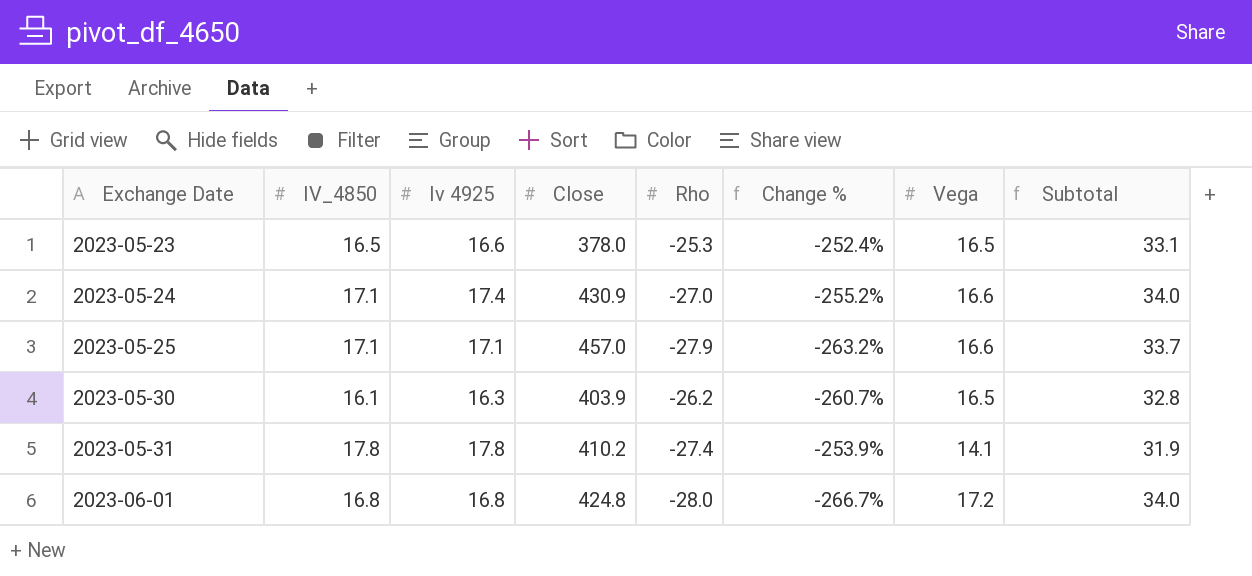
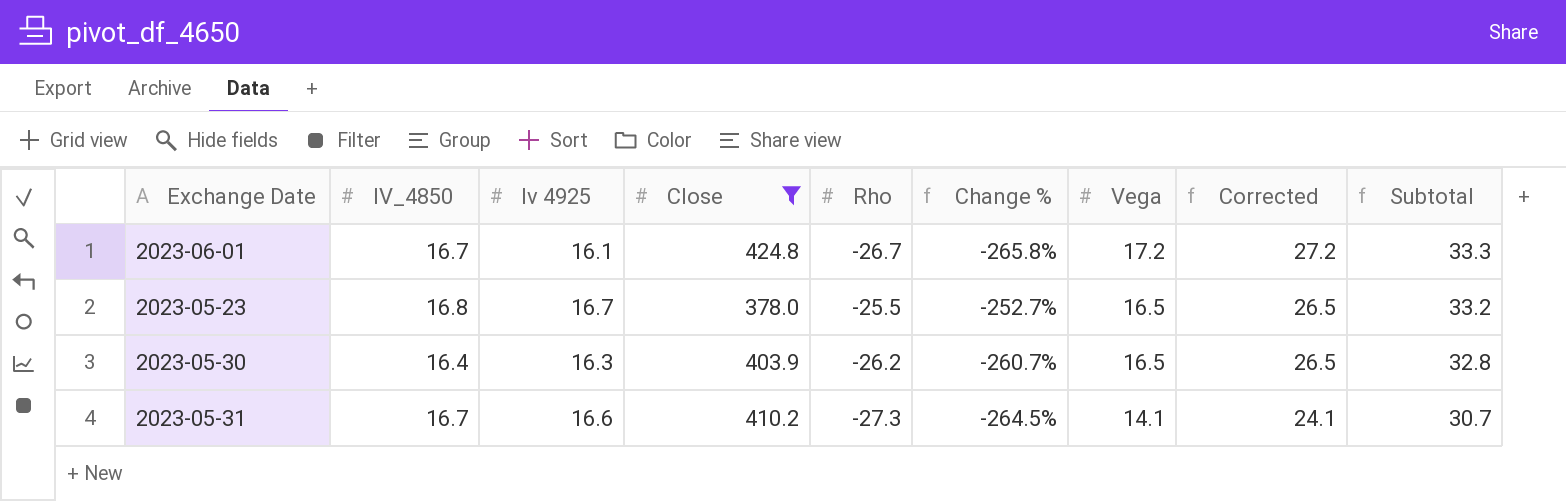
filter: none -> Close <= 424.8
row order: Exchange Date ascending -> Vega descending
column Corrected | formula: none -> [Vega] + 10
2023-06-01 | IV_4850: 16.8 -> 16.7
2023-06-01 | Iv 4925: 16.8 -> 16.1
2023-06-01 | Rho: -28.0 -> -26.7
2023-06-01 | Change %: -266.7% -> -265.8%
2023-06-01 | Subtotal: 34.0 -> 33.3
2023-05-23 | IV_4850: 16.5 -> 16.8
2023-05-23 | Iv 4925: 16.6 -> 16.7
2023-05-23 | Rho: -25.3 -> -25.5
2023-05-23 | Change %: -252.4% -> -252.7%
2023-05-23 | Subtotal: 33.1 -> 33.2
2023-05-30 | IV_4850: 16.1 -> 16.4
2023-05-31 | IV_4850: 17.8 -> 16.7
2023-05-31 | Iv 4925: 17.8 -> 16.6
2023-05-31 | Rho: -27.4 -> -27.3
2023-05-31 | Change %: -253.9% -> -264.5%
2023-05-31 | Subtotal: 31.9 -> 30.7

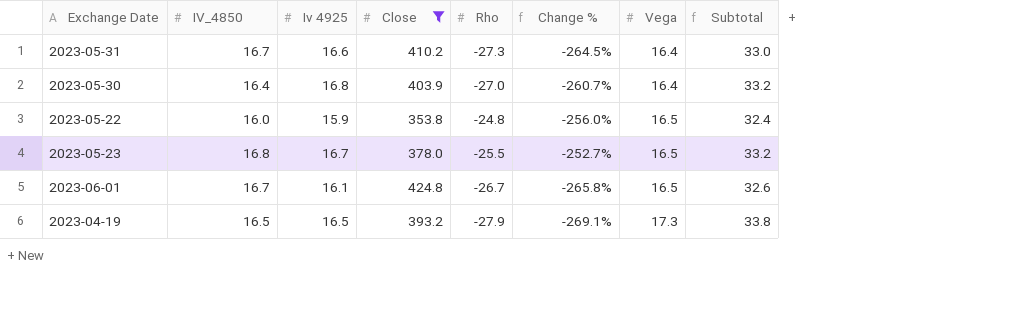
row order: Vega descending -> Vega ascending
column Corrected | formula: [Vega] + 10 -> none
2023-05-31 | Vega: 14.1 -> 16.4
2023-05-31 | Subtotal: 30.7 -> 33.0
2023-05-30 | Iv 4925: 16.3 -> 16.8
2023-05-30 | Rho: -26.2 -> -27.0
2023-05-30 | Vega: 16.5 -> 16.4
2023-05-30 | Subtotal: 32.8 -> 33.2
row 2023-05-22: none -> 16.0 | 15.9 | 353.8 | -24.8 | -256.0% | 16.5 | 32.4
2023-06-01 | Vega: 17.2 -> 16.5
2023-06-01 | Subtotal: 33.3 -> 32.6
row 2023-04-19: none -> 16.5 | 16.5 | 393.2 | -27.9 | -269.1% | 17.3 | 33.8

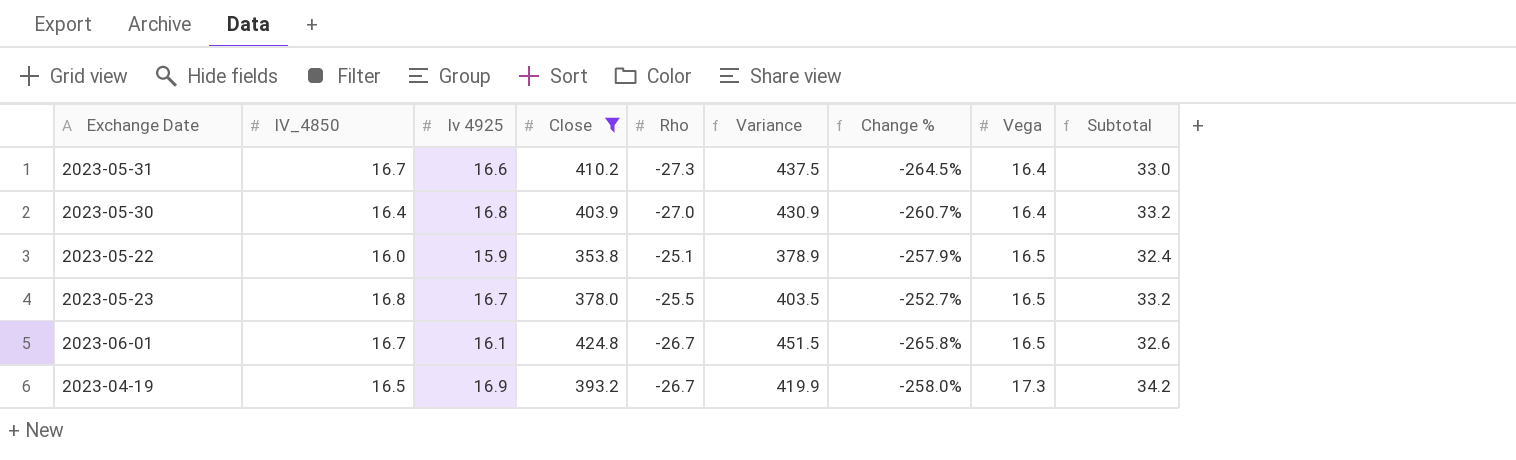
column Variance | formula: none -> [Close] - [Rho]
2023-05-22 | Rho: -24.8 -> -25.1
2023-05-22 | Change %: -256.0% -> -257.9%
2023-04-19 | Iv 4925: 16.5 -> 16.9
2023-04-19 | Rho: -27.9 -> -26.7
2023-04-19 | Change %: -269.1% -> -258.0%
2023-04-19 | Subtotal: 33.8 -> 34.2

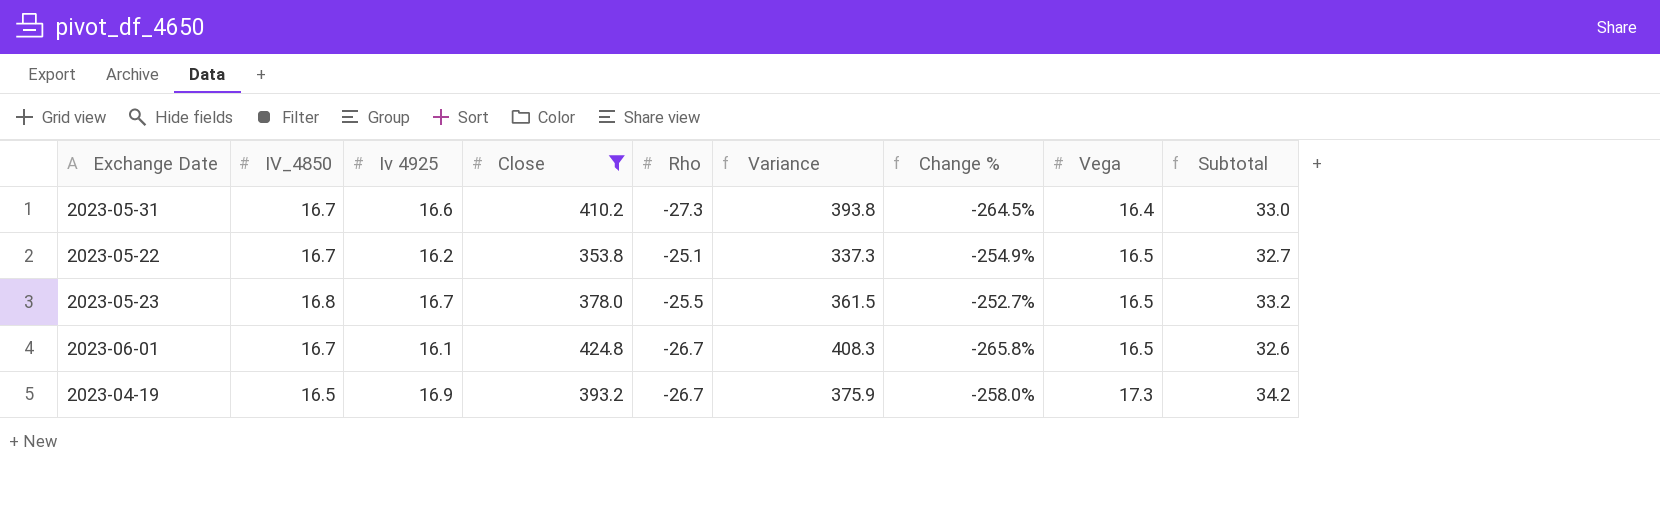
column Variance | formula: [Close] - [Rho] -> [Close] - [Vega]
row 2023-05-30: 16.4 | 16.8 | 403.9 | -27.0 | 430.9 | -260.7% | 16.4 | 33.2 -> none
2023-05-22 | IV_4850: 16.0 -> 16.7
2023-05-22 | Iv 4925: 15.9 -> 16.2
2023-05-22 | Change %: -257.9% -> -254.9%
2023-05-22 | Subtotal: 32.4 -> 32.7

